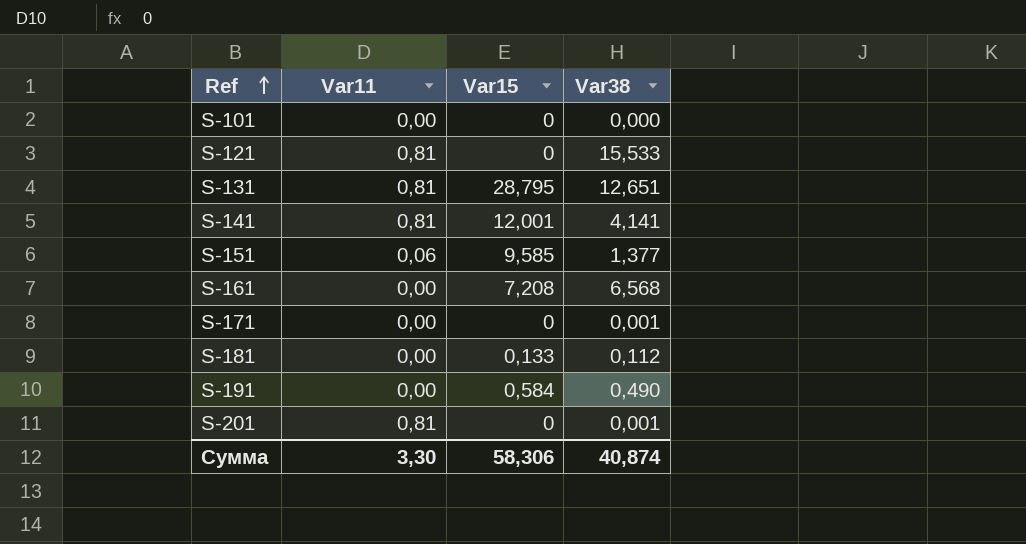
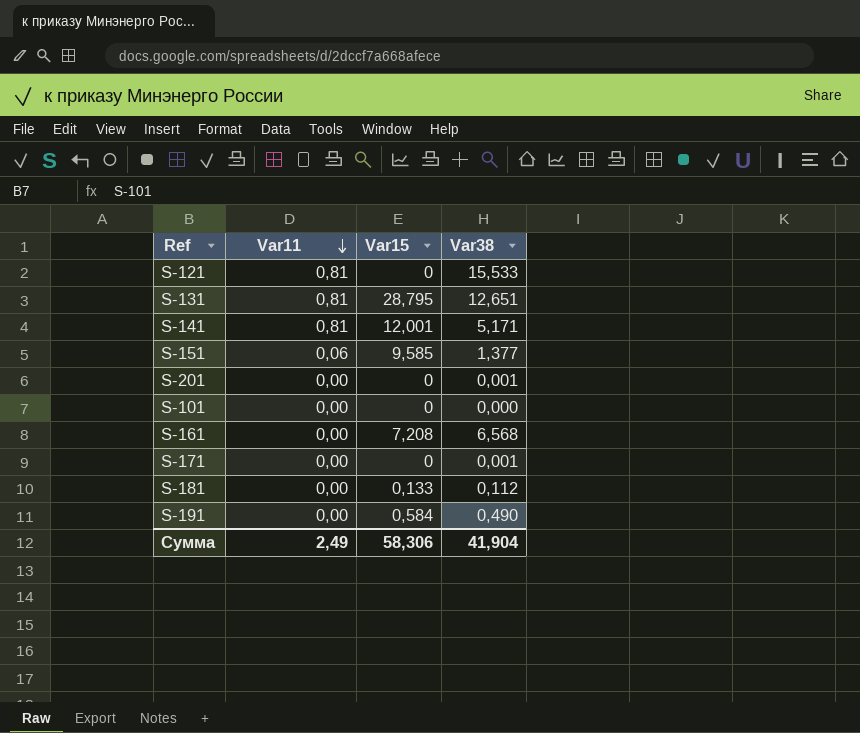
row order: Ref ascending -> Var11 descending
S-141 | Var38: 4,141 -> 5,171
S-201 | Var11: 0,81 -> 0,00
Сумма | Var11: 3,30 -> 2,49
Сумма | Var38: 40,874 -> 41,904

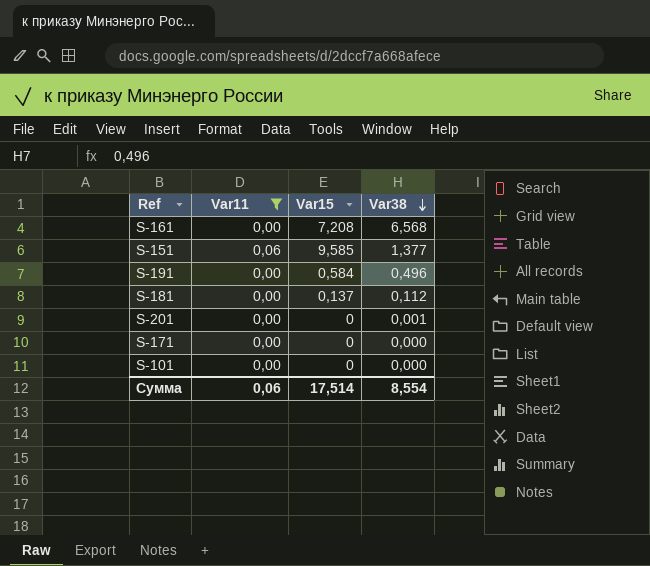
filter: none -> Var11 != 0,81
row order: Var11 descending -> Var38 descending
S-191 | Var38: 0,490 -> 0,496
S-181 | Var15: 0,133 -> 0,137
S-171 | Var38: 0,001 -> 0,000
Сумма | Var11: 2,49 -> 0,06
Сумма | Var15: 58,306 -> 17,514
Сумма | Var38: 41,904 -> 8,554

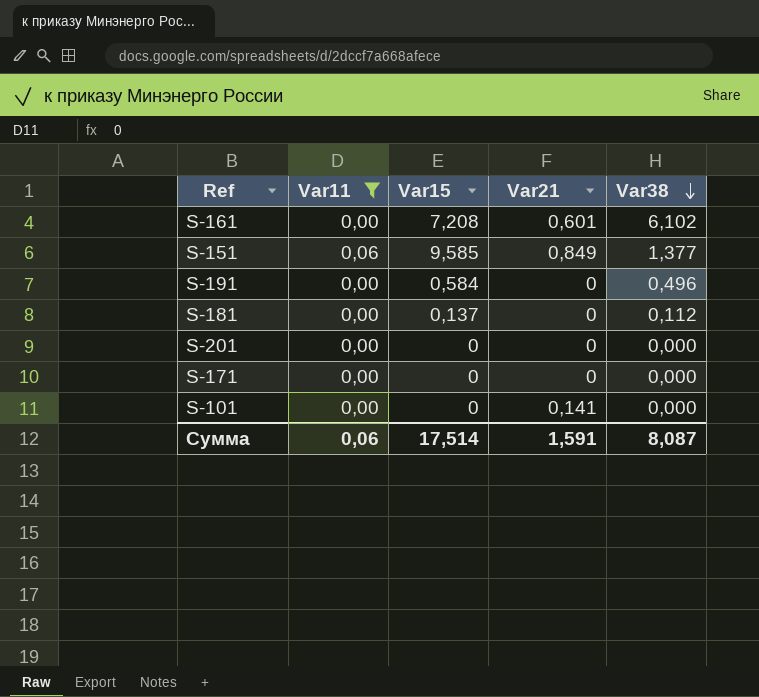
column Var21 | position: none -> 4
S-161 | Var38: 6,568 -> 6,102
S-201 | Var38: 0,001 -> 0,000
Сумма | Var38: 8,554 -> 8,087

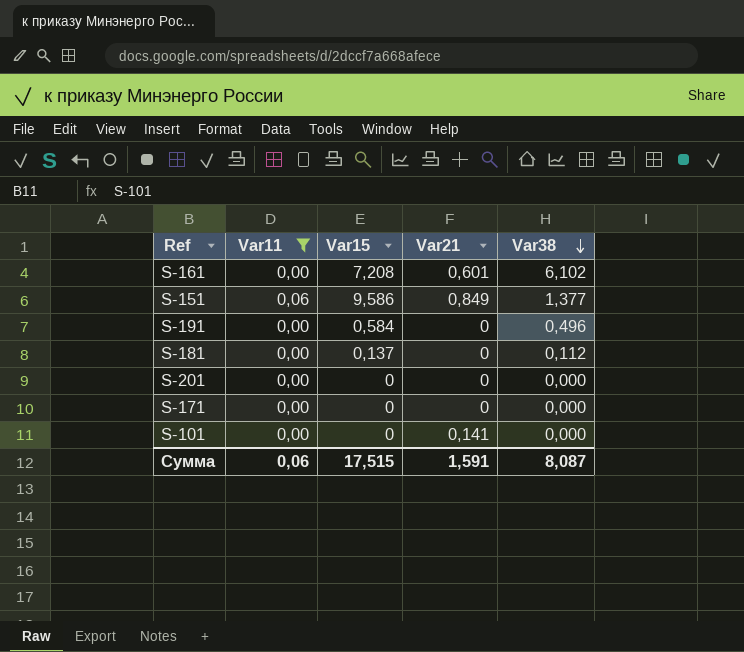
S-151 | Var15: 9,585 -> 9,586
Сумма | Var15: 17,514 -> 17,515

